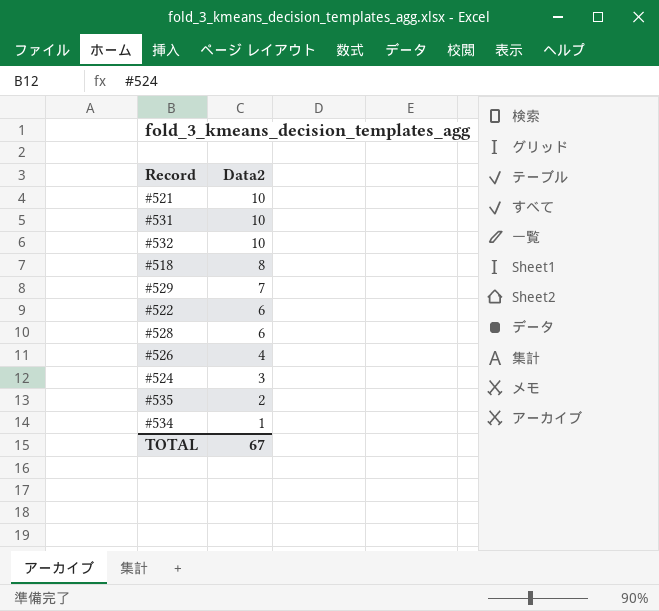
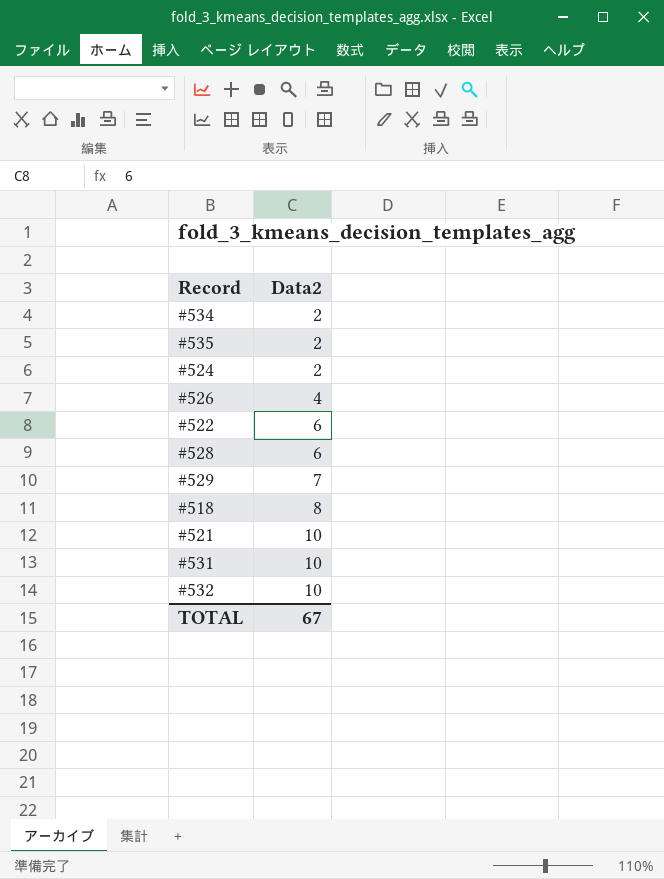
row order: Data2 descending -> Data2 ascending
#534 | Data2: 1 -> 2
#524 | Data2: 3 -> 2

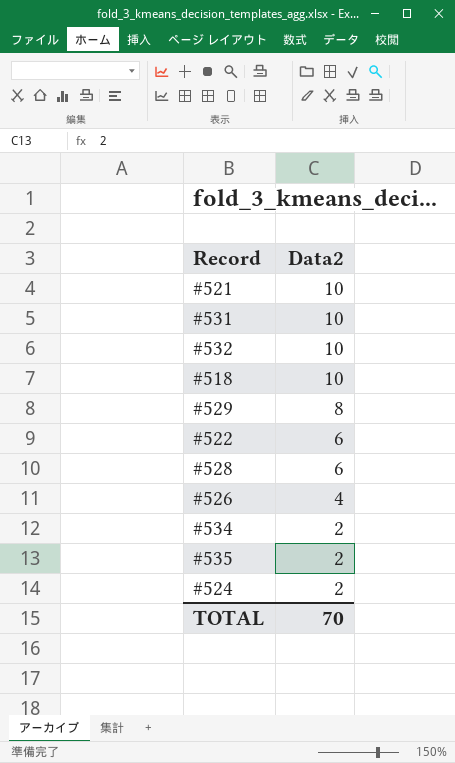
row order: Data2 ascending -> Data2 descending
#518 | Data2: 8 -> 10
#529 | Data2: 7 -> 8
TOTAL | Data2: 67 -> 70

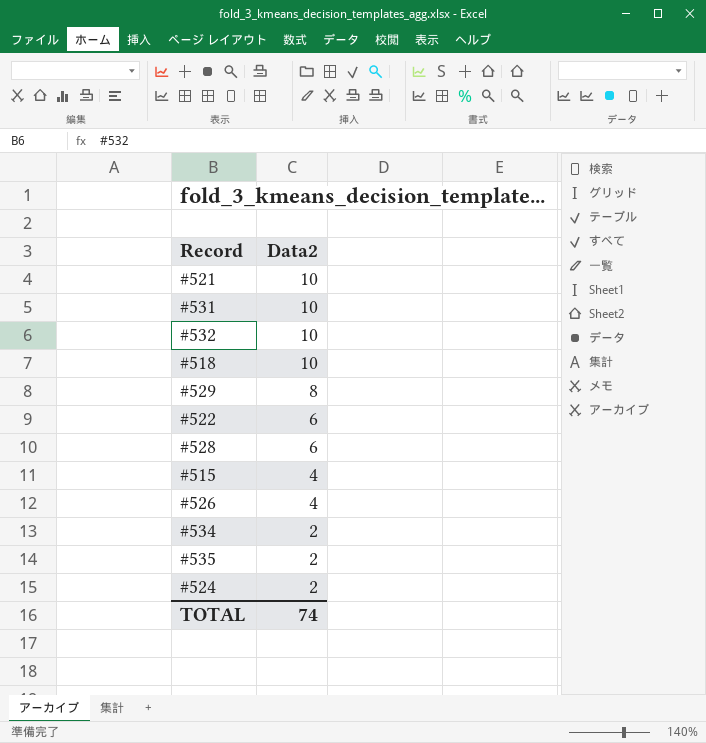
row #515: none -> 4
TOTAL | Data2: 70 -> 74

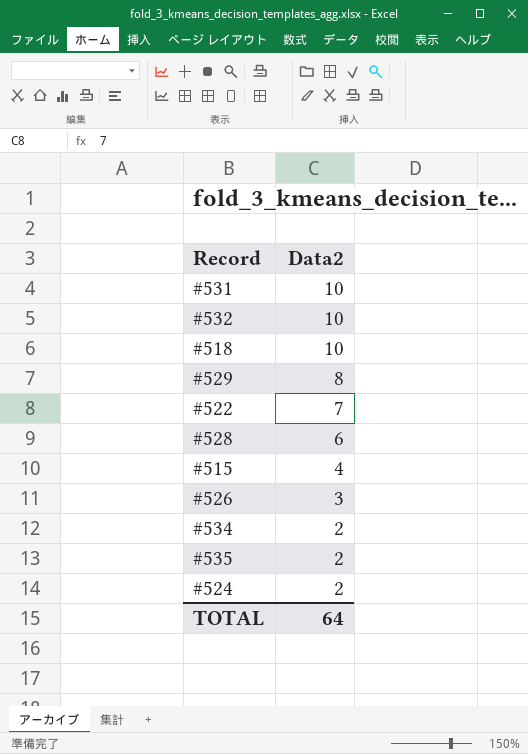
row #521: 10 -> none
#522 | Data2: 6 -> 7
#526 | Data2: 4 -> 3
TOTAL | Data2: 74 -> 64

